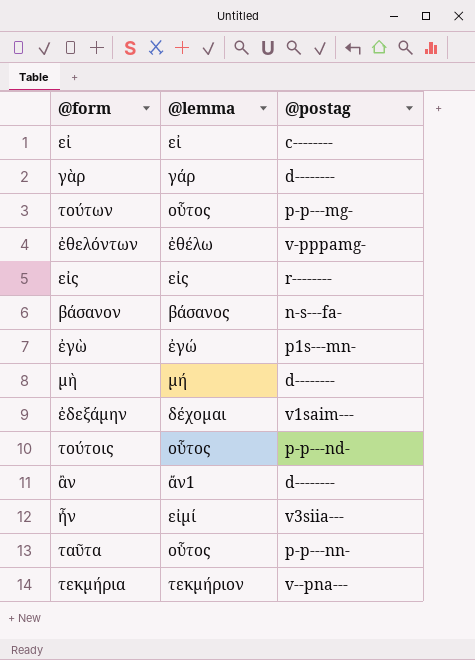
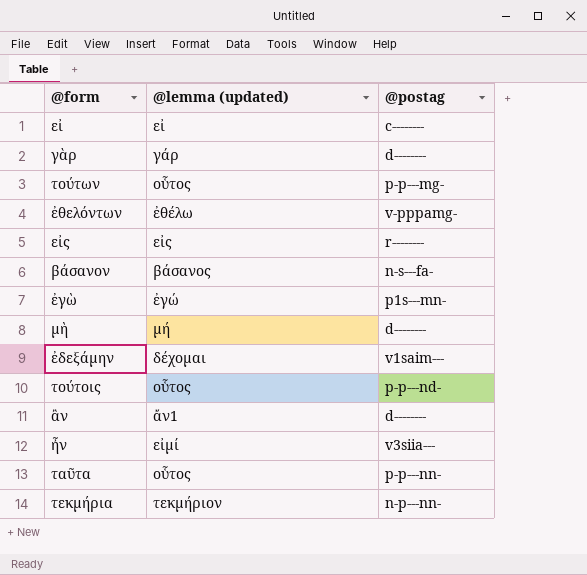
column name: @lemma -> @lemma (updated)
τεκμήρια | @postag: v--pna--- -> n-p---nn-

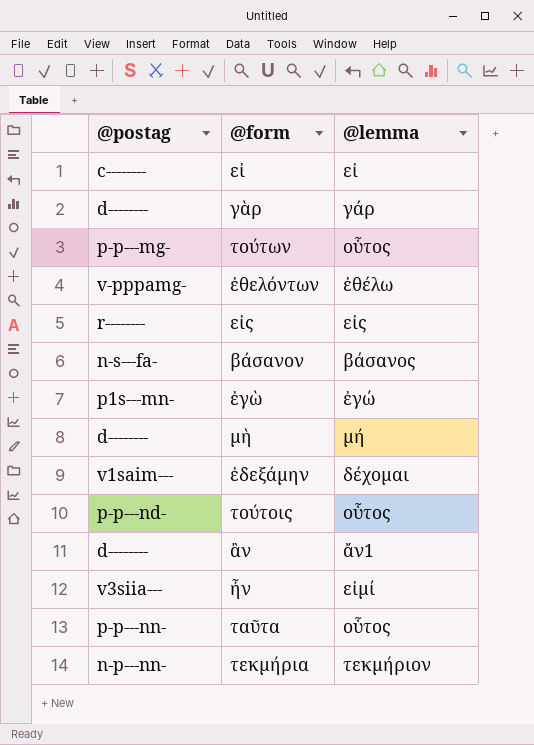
column @postag | position: 3 -> 1
column name: @lemma (updated) -> @lemma

